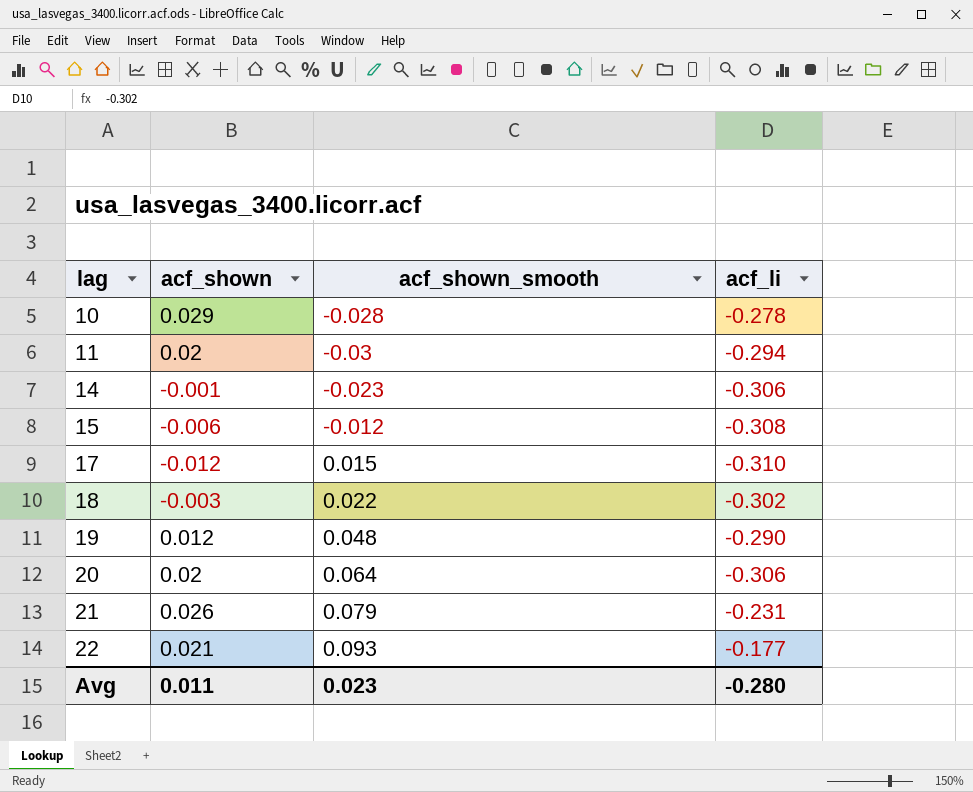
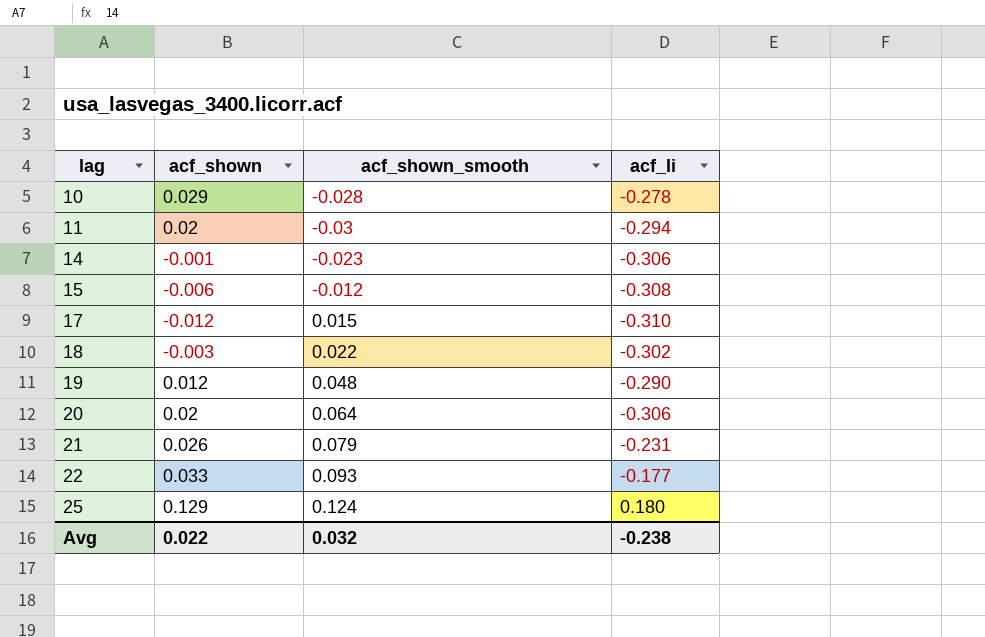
22 | acf_shown: 0.021 -> 0.033
row 25: none -> 0.129 | 0.124 | 0.180
Avg | acf_shown: 0.011 -> 0.022
Avg | acf_shown_smooth: 0.023 -> 0.032
Avg | acf_li: -0.280 -> -0.238

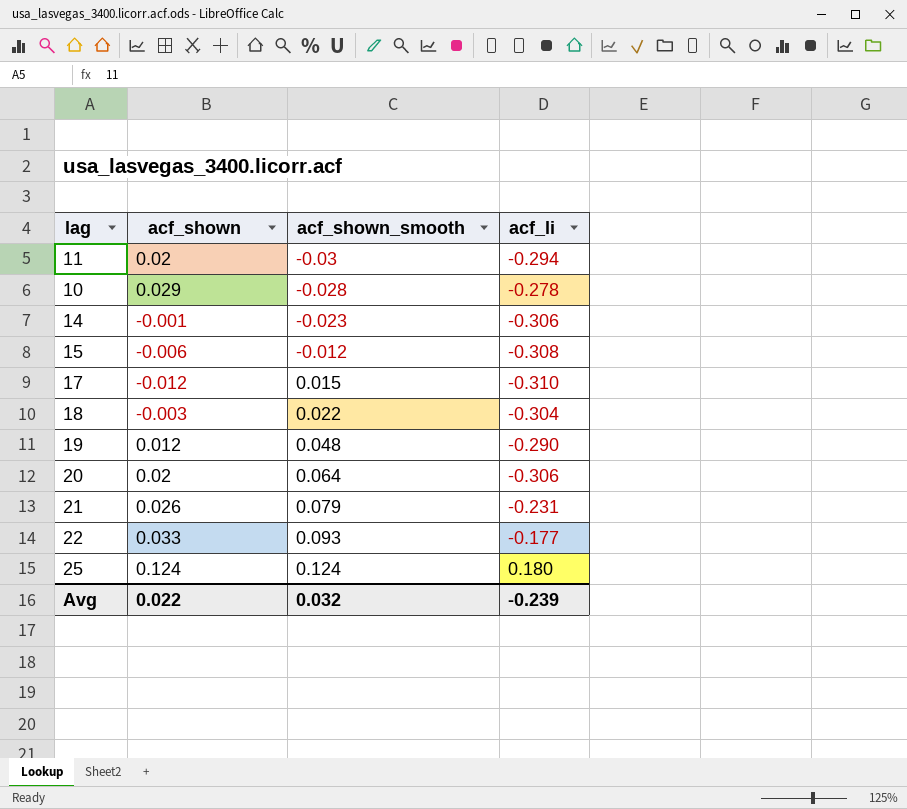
row order: lag ascending -> acf_shown_smooth ascending
18 | acf_li: -0.302 -> -0.304
25 | acf_shown: 0.129 -> 0.124
Avg | acf_li: -0.238 -> -0.239

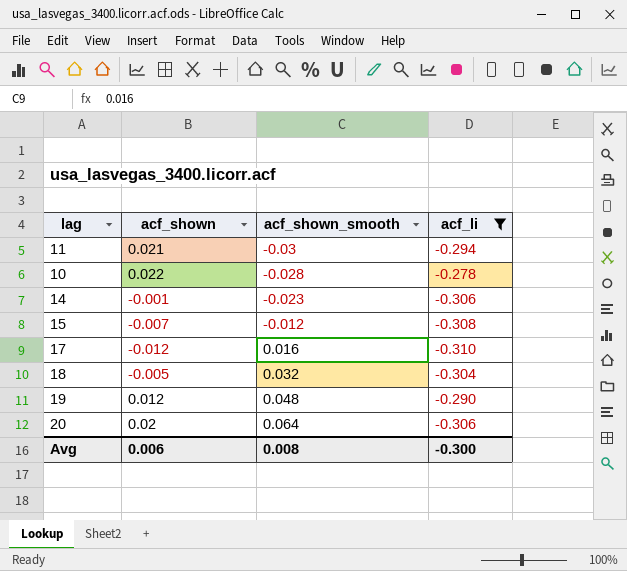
filter: none -> acf_li <= -0.278
11 | acf_shown: 0.02 -> 0.021
10 | acf_shown: 0.029 -> 0.022
15 | acf_shown: -0.006 -> -0.007
17 | acf_shown_smooth: 0.015 -> 0.016
18 | acf_shown: -0.003 -> -0.005
18 | acf_shown_smooth: 0.022 -> 0.032
Avg | acf_shown: 0.022 -> 0.006
Avg | acf_shown_smooth: 0.032 -> 0.008
Avg | acf_li: -0.239 -> -0.300

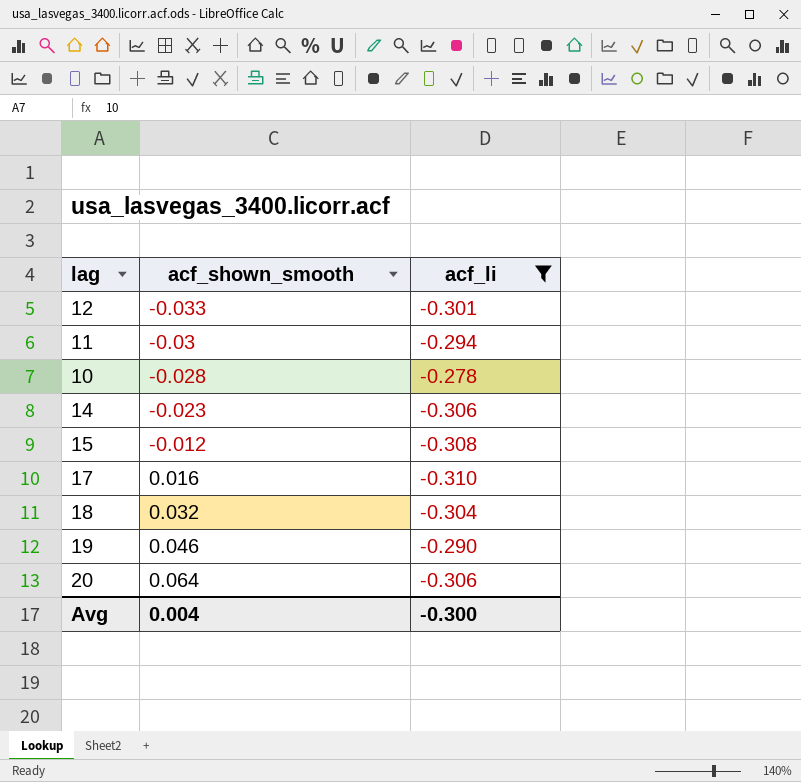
column acf_shown | position: 2 -> none
row 12: none -> -0.033 | -0.301
19 | acf_shown_smooth: 0.048 -> 0.046
Avg | acf_shown_smooth: 0.008 -> 0.004

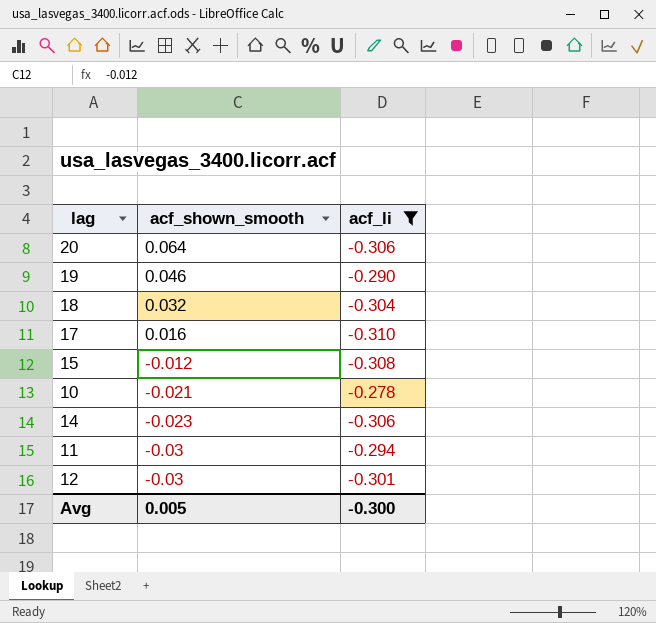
row order: acf_shown_smooth ascending -> acf_shown_smooth descending
10 | acf_shown_smooth: -0.028 -> -0.021
12 | acf_shown_smooth: -0.033 -> -0.03
Avg | acf_shown_smooth: 0.004 -> 0.005

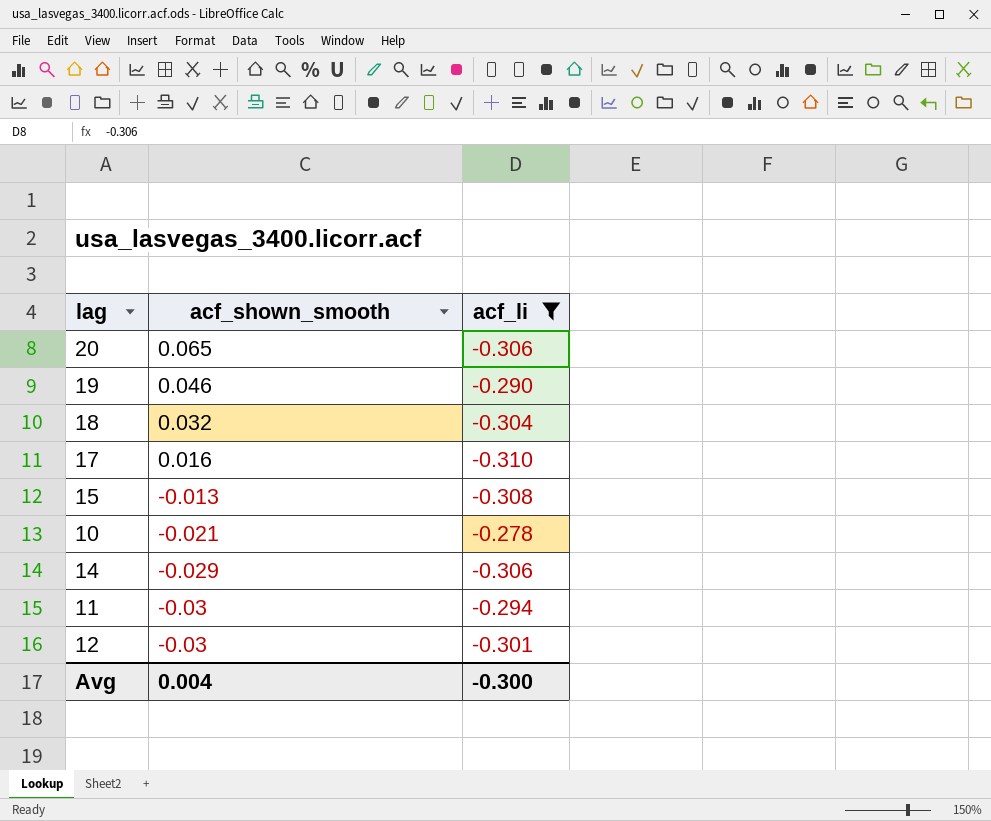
20 | acf_shown_smooth: 0.064 -> 0.065
15 | acf_shown_smooth: -0.012 -> -0.013
14 | acf_shown_smooth: -0.023 -> -0.029
Avg | acf_shown_smooth: 0.005 -> 0.004

